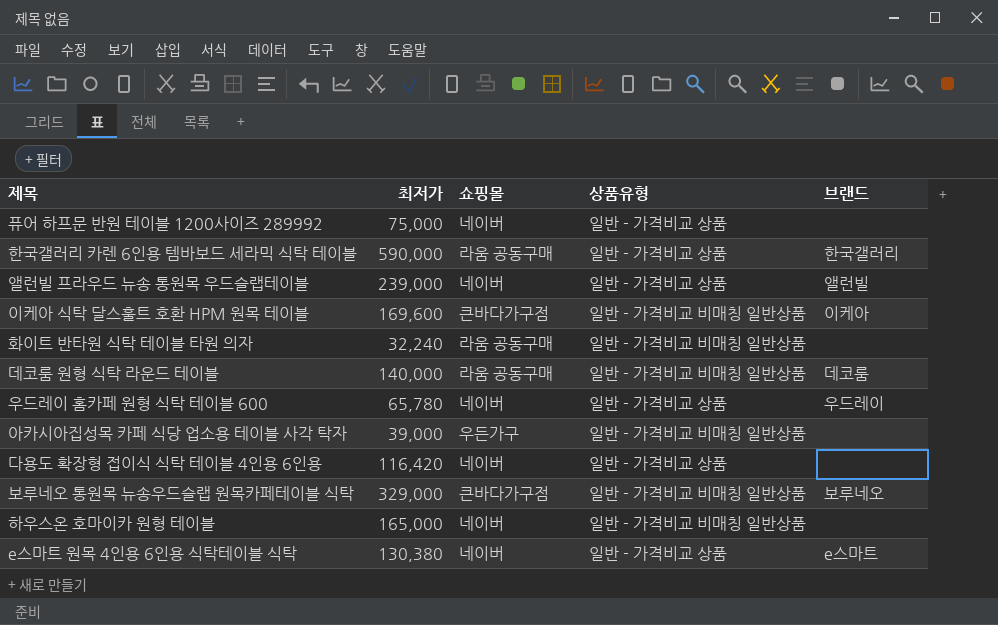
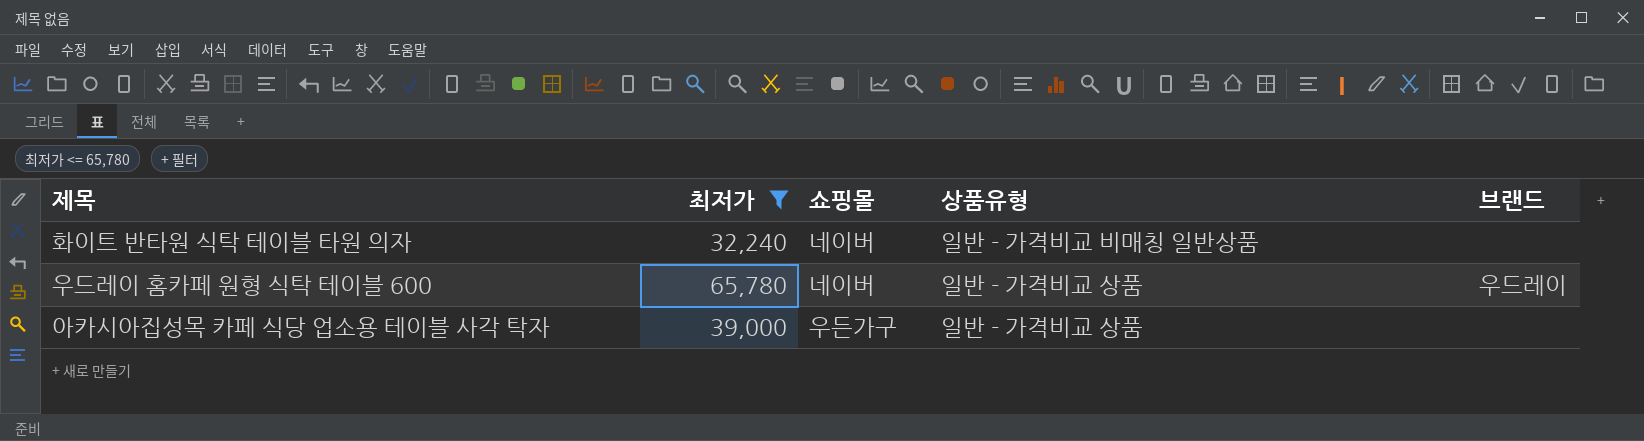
filter: none -> 최저가 <= 65,780
화이트 반타원 식탁 테이블 타원 의자 | 쇼핑몰: 라움 공동구매 -> 네이버
아카시아집성목 카페 식당 업소용 테이블 사각 탁자 | 상품유형: 일반 - 가격비교 비매칭 일반상품 -> 일반 - 가격비교 상품

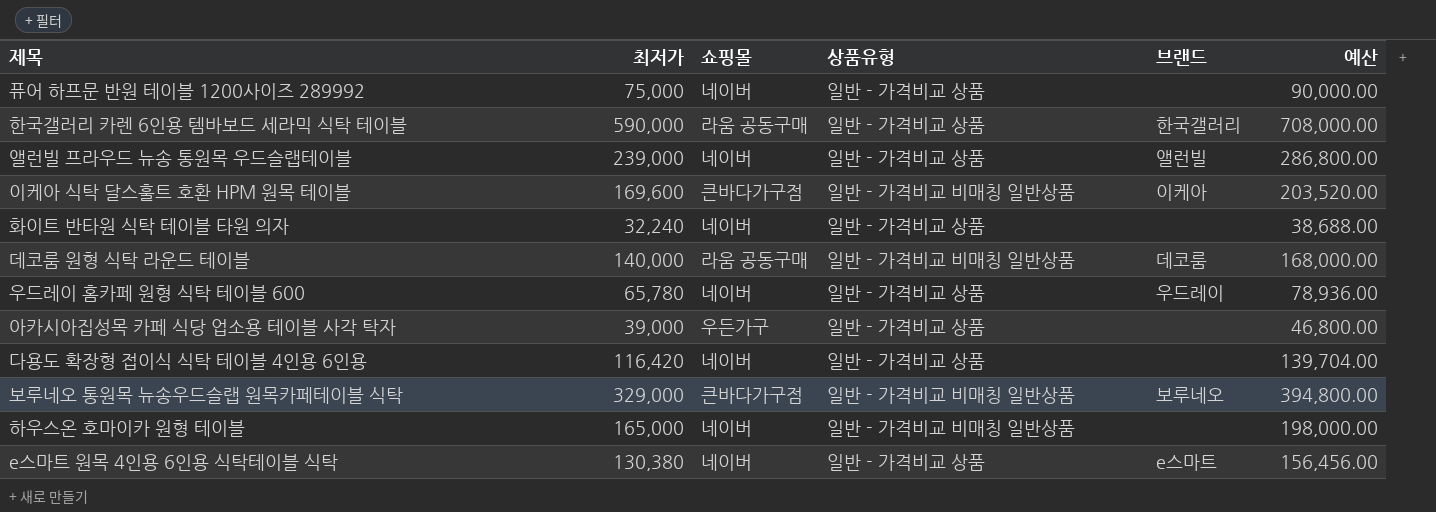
filter: 최저가 <= 65,780 -> none
column 예산 | formula: none -> [최저가] * 1.2
화이트 반타원 식탁 테이블 타원 의자 | 상품유형: 일반 - 가격비교 비매칭 일반상품 -> 일반 - 가격비교 상품

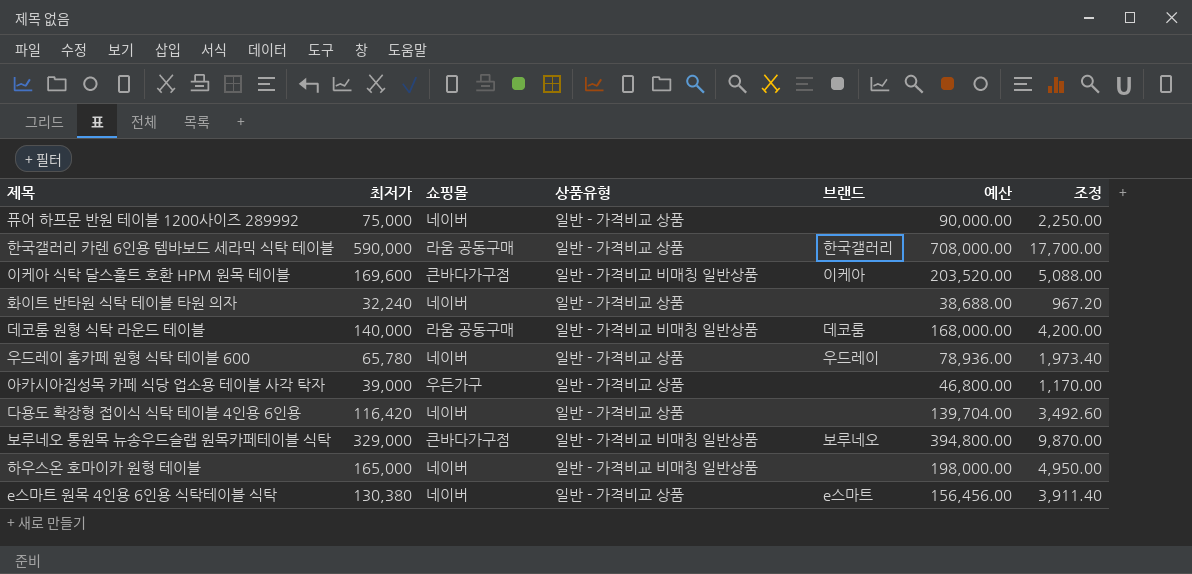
column 조정 | formula: none -> [최저가] * 0.03
row 앨런빌 프라우드 뉴송 통원목 우드슬랩테이블: 239,000 | 네이버 | 일반 - 가격비교 상품 | 앨런빌 | 286,800.00 -> none

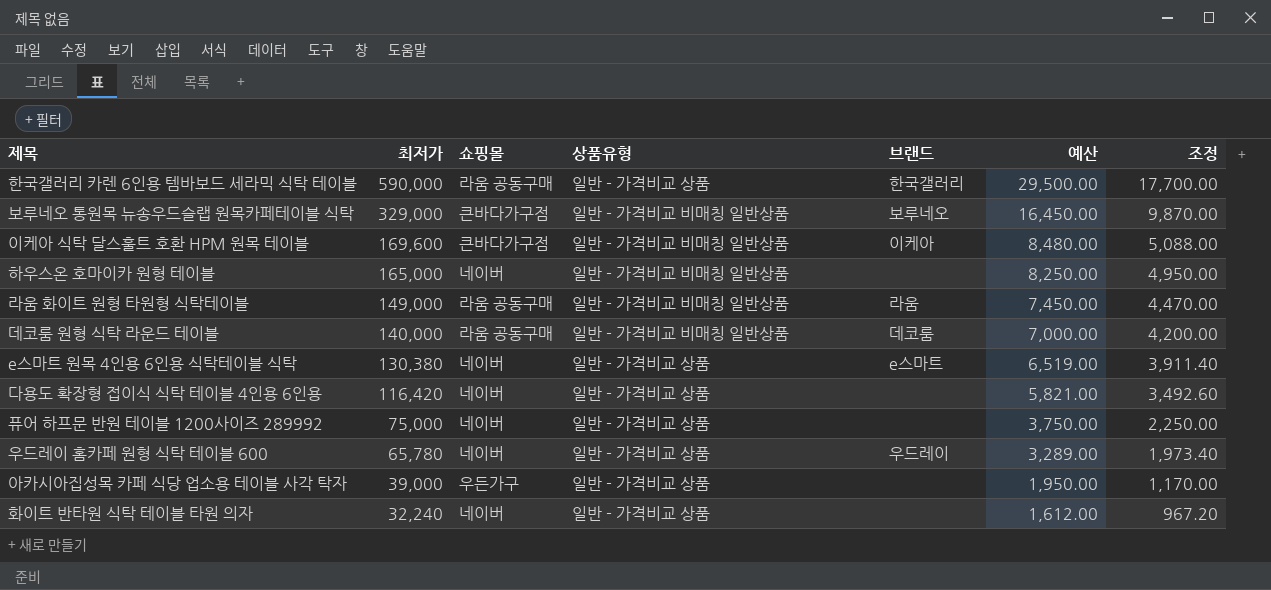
row order: none -> 최저가 descending
column 예산 | formula: [최저가] * 1.2 -> [최저가] * 0.05
row 라움 화이트 원형 타원형 식탁테이블: none -> 149,000 | 라움 공동구매 | 일반 - 가격비교 비매칭 일반상품 | 라움 | 7,450.00 | 4,470.00

